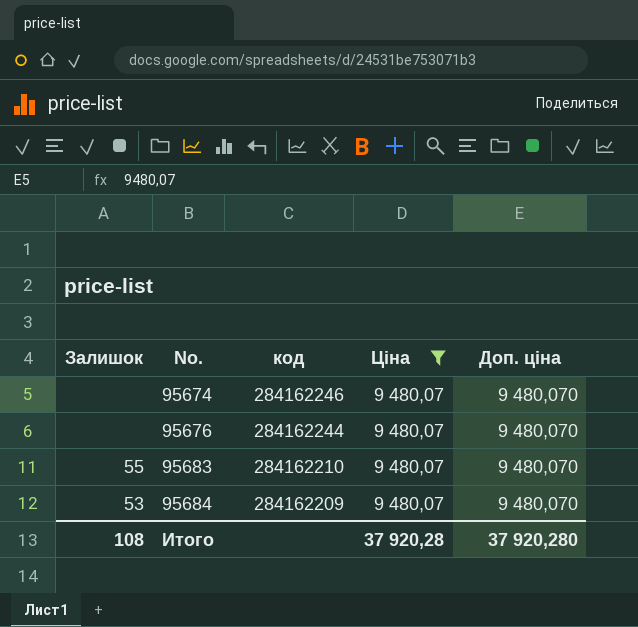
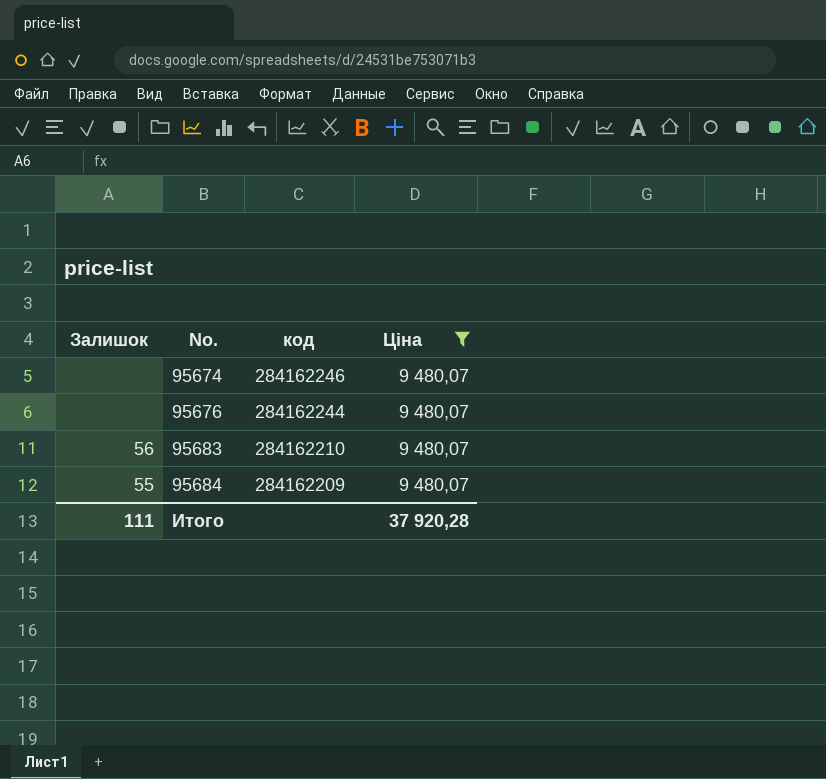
column Доп. ціна | position: 5 -> none
95683 | Залишок: 55 -> 56
95684 | Залишок: 53 -> 55
Итого | Залишок: 108 -> 111

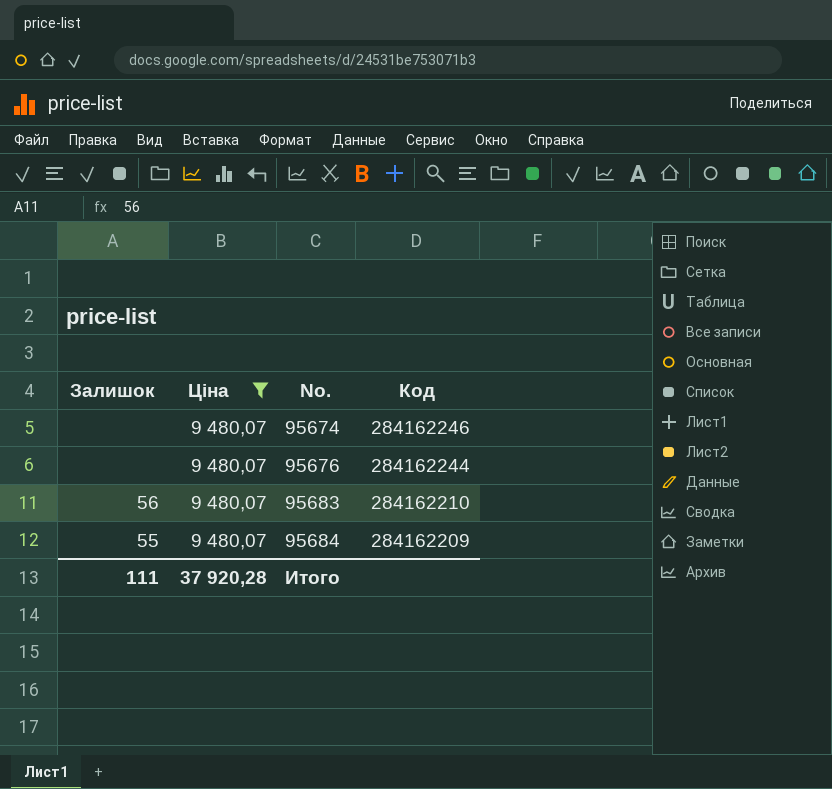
column Ціна | position: 4 -> 2
column name: код -> Код

